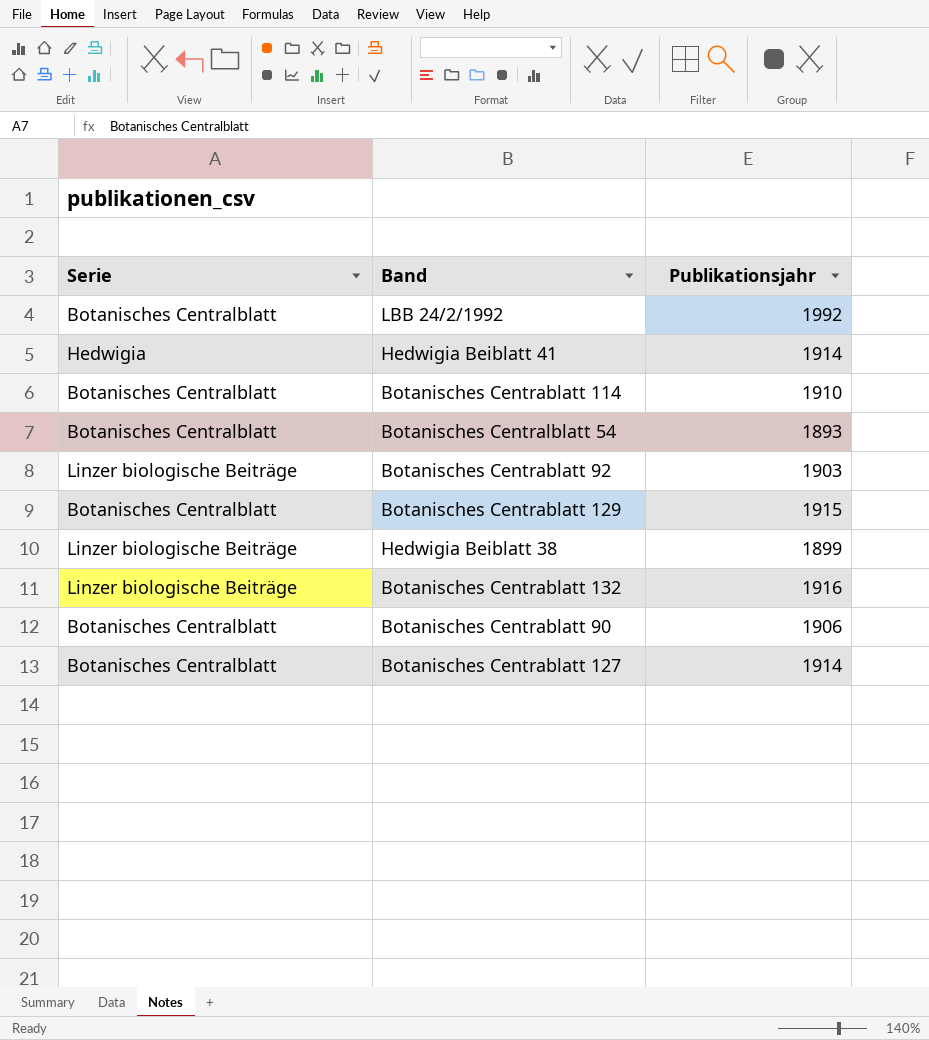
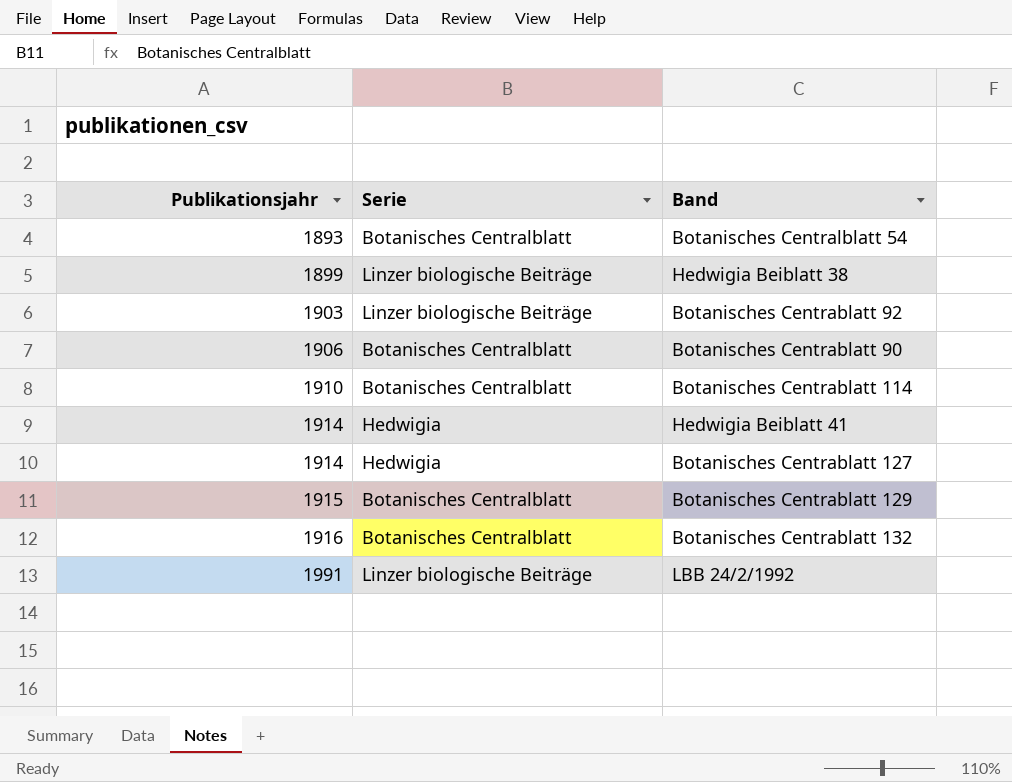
row order: none -> Publikationsjahr ascending
column Publikationsjahr | position: 3 -> 1
Botanisches Centrablatt 127 | Serie: Botanisches Centralblatt -> Hedwigia
Botanisches Centrablatt 132 | Serie: Linzer biologische Beiträge -> Botanisches Centralblatt
LBB 24/2/1992 | Publikationsjahr: 1992 -> 1991
LBB 24/2/1992 | Serie: Botanisches Centralblatt -> Linzer biologische Beiträge

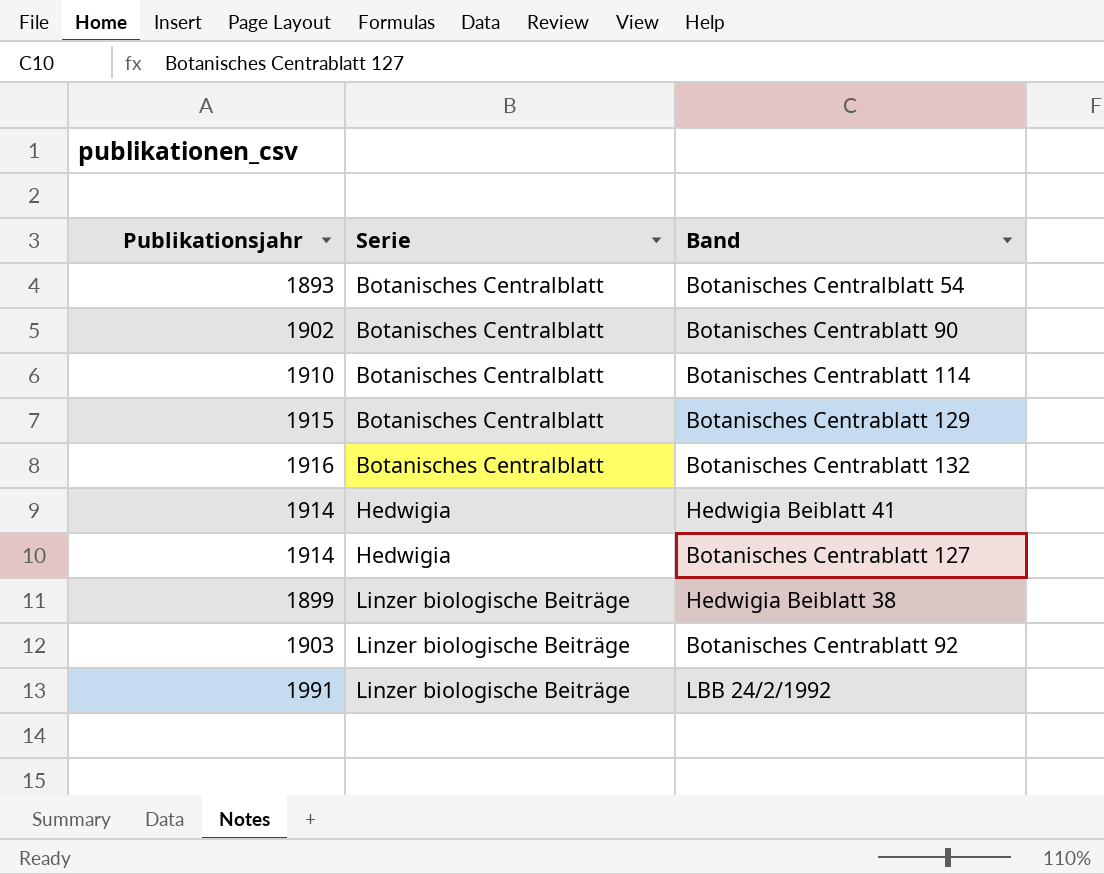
row order: Publikationsjahr ascending -> Serie ascending
Botanisches Centrablatt 90 | Publikationsjahr: 1906 -> 1902

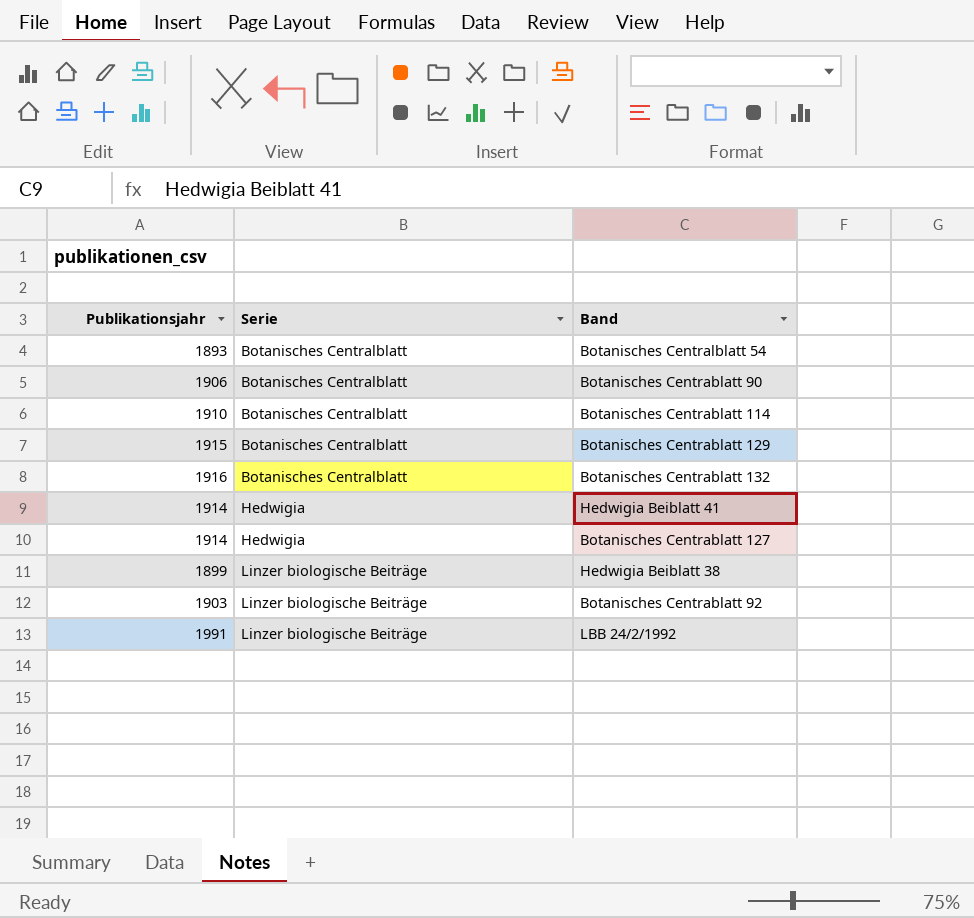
Botanisches Centrablatt 90 | Publikationsjahr: 1902 -> 1906

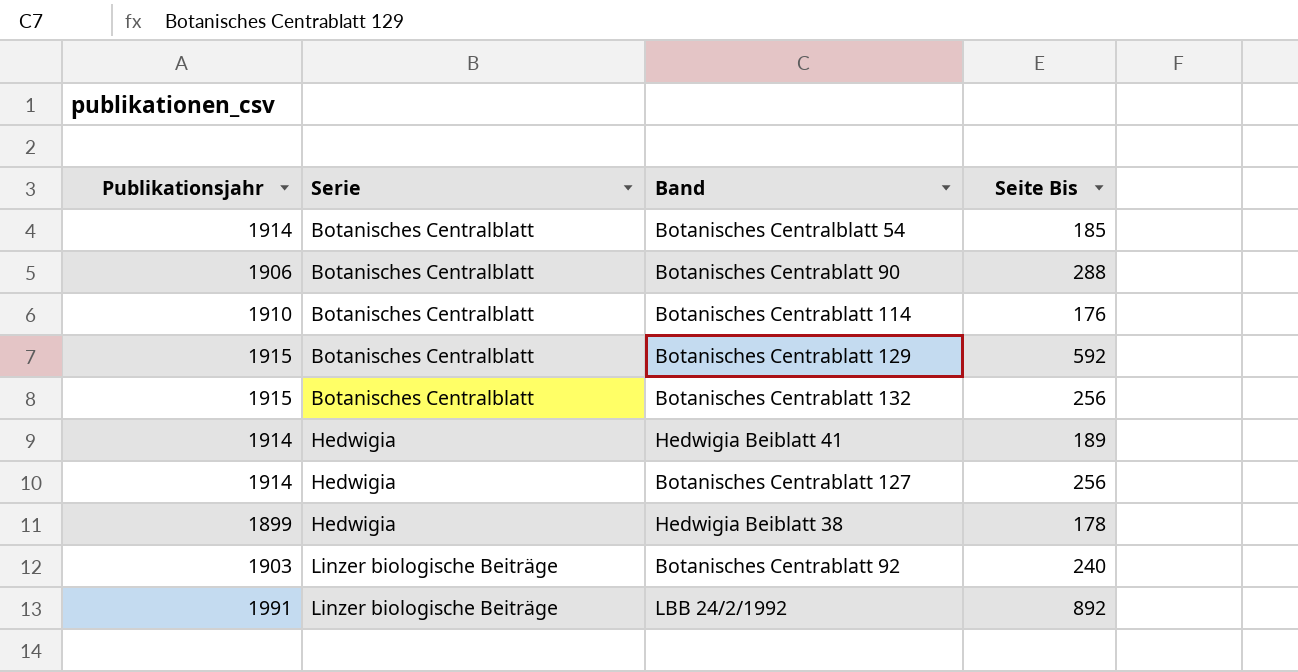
column Seite Bis | position: none -> 4
Botanisches Centralblatt 54 | Publikationsjahr: 1893 -> 1914
Botanisches Centrablatt 132 | Publikationsjahr: 1916 -> 1915
Hedwigia Beiblatt 38 | Serie: Linzer biologische Beiträge -> Hedwigia

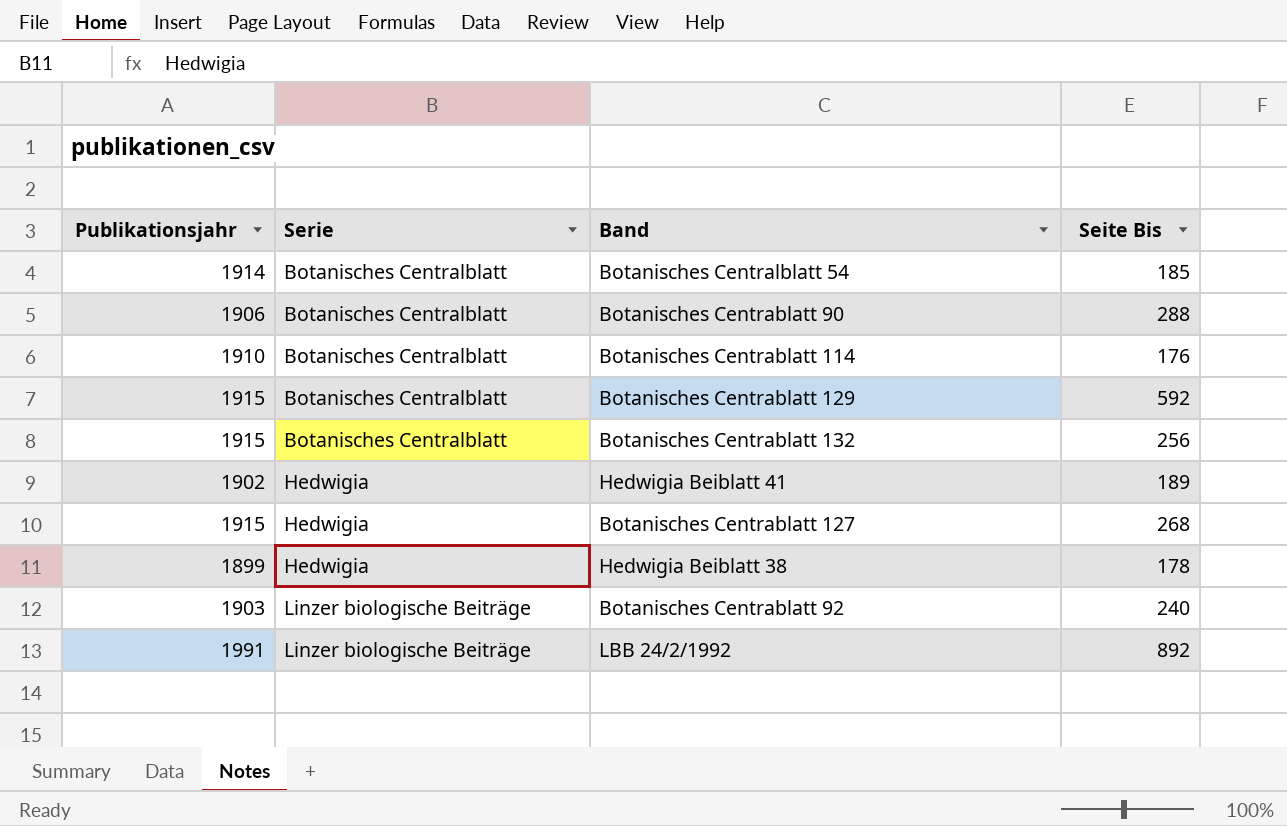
Hedwigia Beiblatt 41 | Publikationsjahr: 1914 -> 1902
Botanisches Centrablatt 127 | Publikationsjahr: 1914 -> 1915
Botanisches Centrablatt 127 | Seite Bis: 256 -> 268

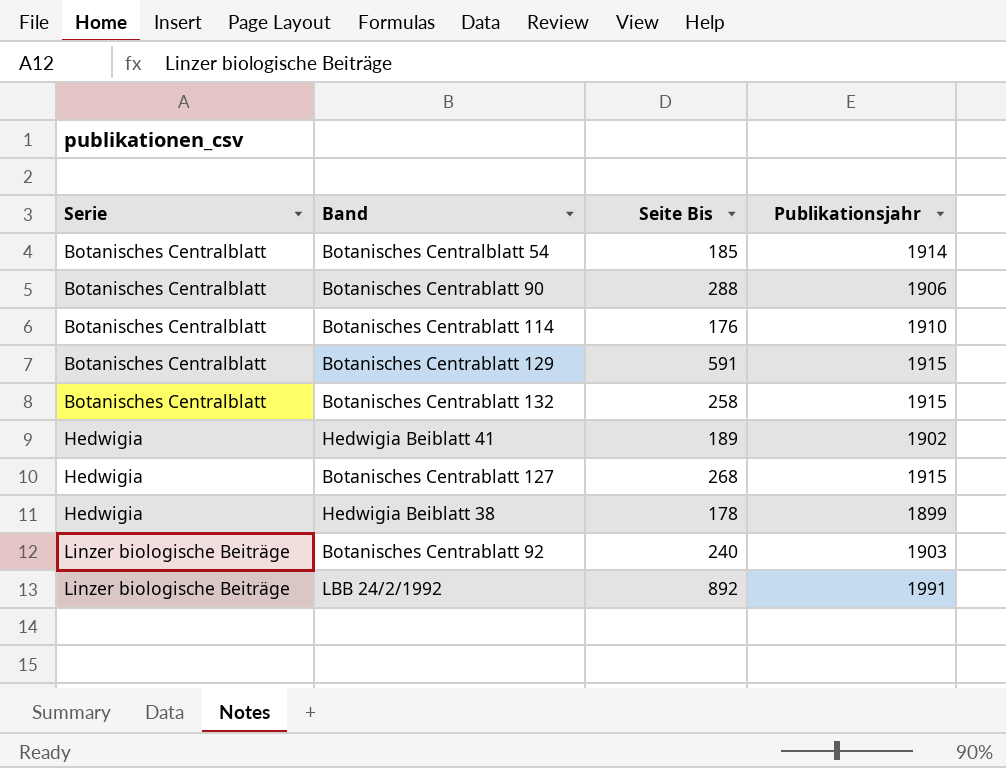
column Publikationsjahr | position: 1 -> 4
Botanisches Centrablatt 129 | Seite Bis: 592 -> 591
Botanisches Centrablatt 132 | Seite Bis: 256 -> 258

